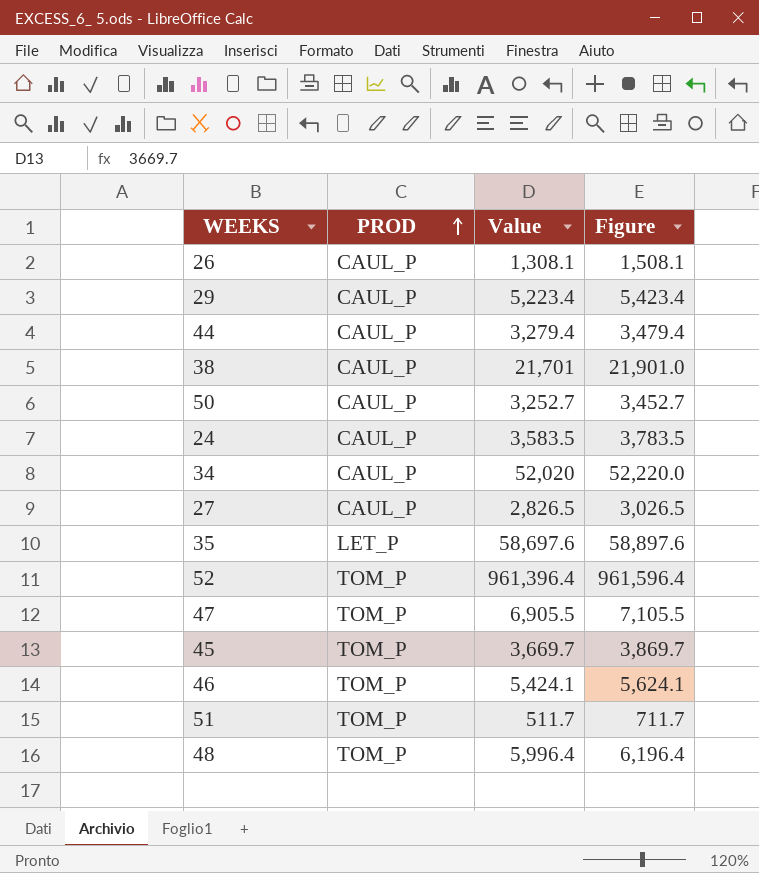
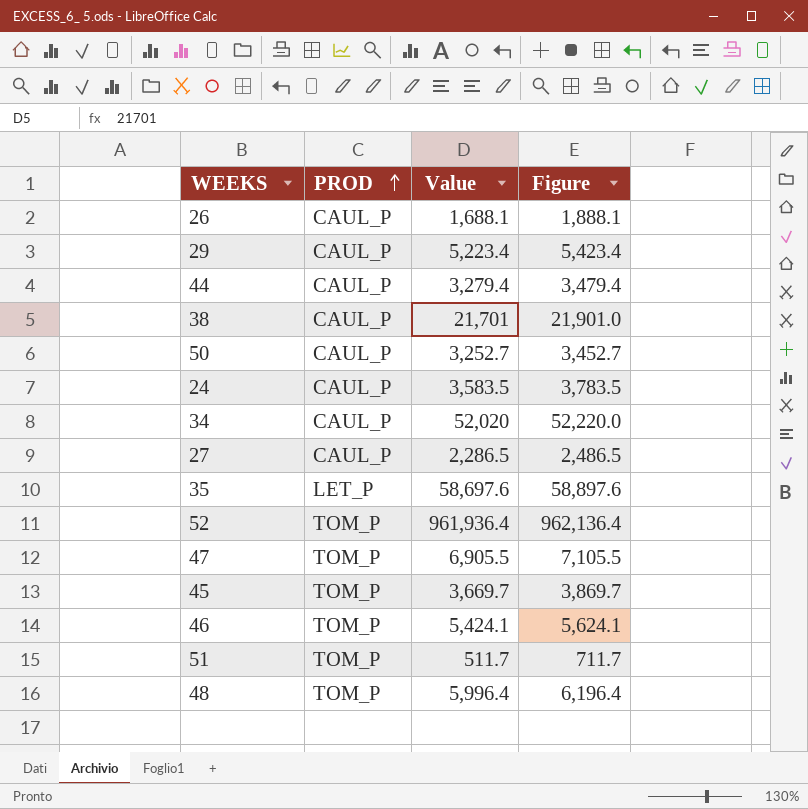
26 | Value: 1,308.1 -> 1,688.1
26 | Figure: 1,508.1 -> 1,888.1
27 | Value: 2,826.5 -> 2,286.5
27 | Figure: 3,026.5 -> 2,486.5
52 | Value: 961,396.4 -> 961,936.4
52 | Figure: 961,596.4 -> 962,136.4

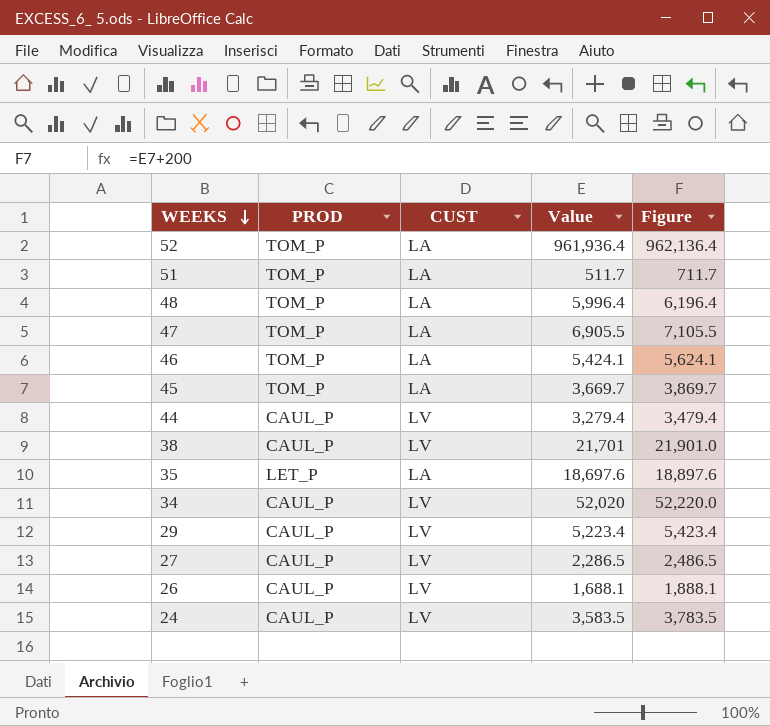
row order: PROD ascending -> WEEKS descending
column CUST | position: none -> 3
row 50: CAUL_P | 3,252.7 | 3,452.7 -> none
35 | Value: 58,697.6 -> 18,697.6
35 | Figure: 58,897.6 -> 18,897.6

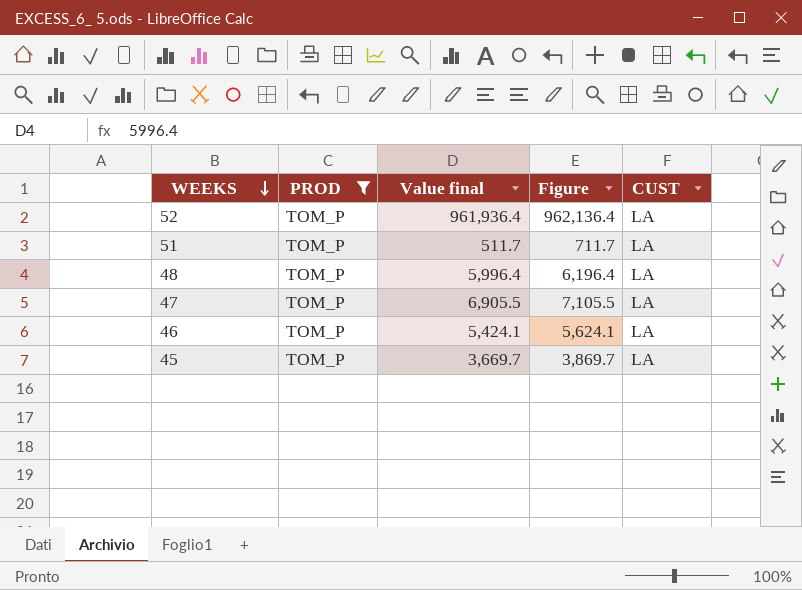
filter: none -> PROD = TOM_P
column name: Value -> Value final
column CUST | position: 3 -> 5

